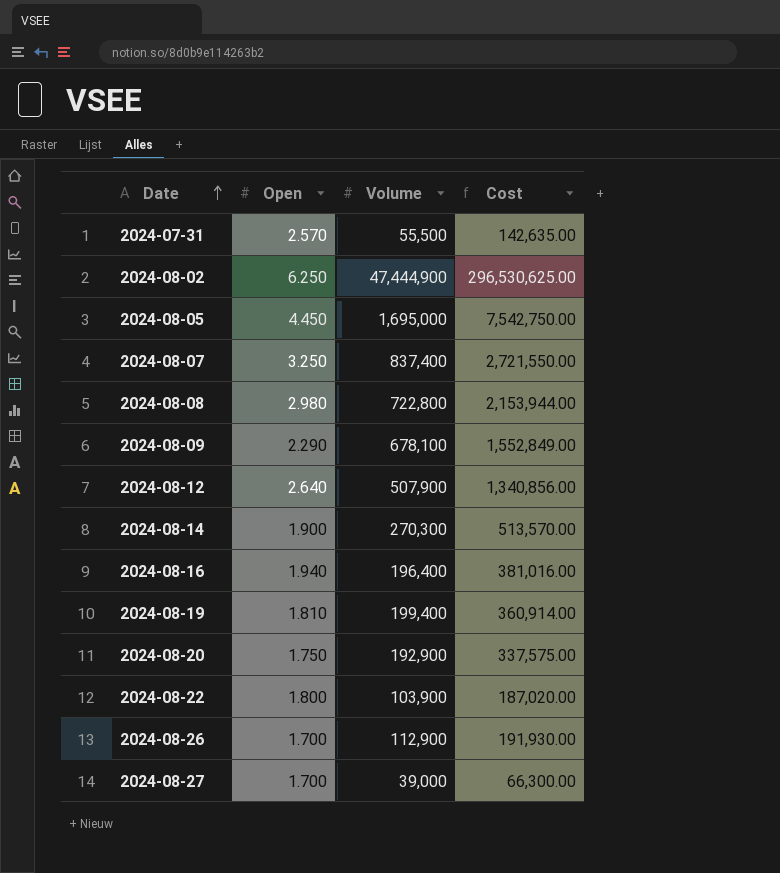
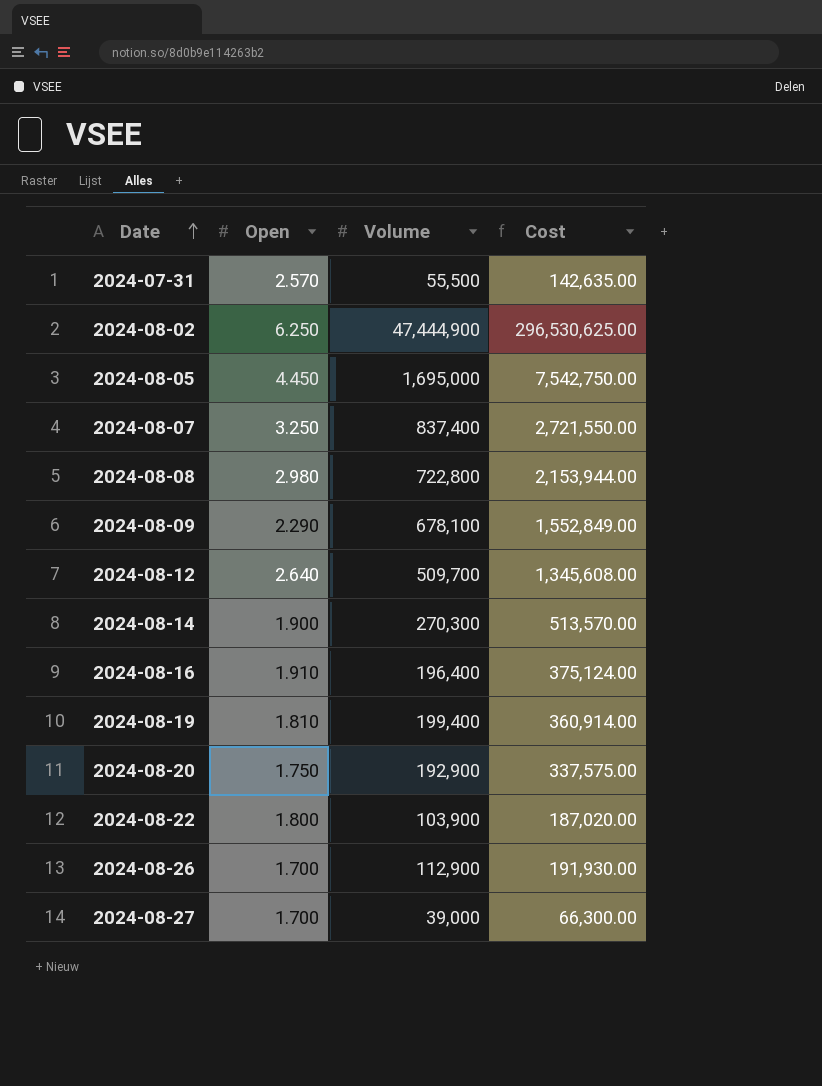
2024-08-12 | Volume: 507,900 -> 509,700
2024-08-12 | Cost: 1,340,856.00 -> 1,345,608.00
2024-08-16 | Open: 1.940 -> 1.910
2024-08-16 | Cost: 381,016.00 -> 375,124.00

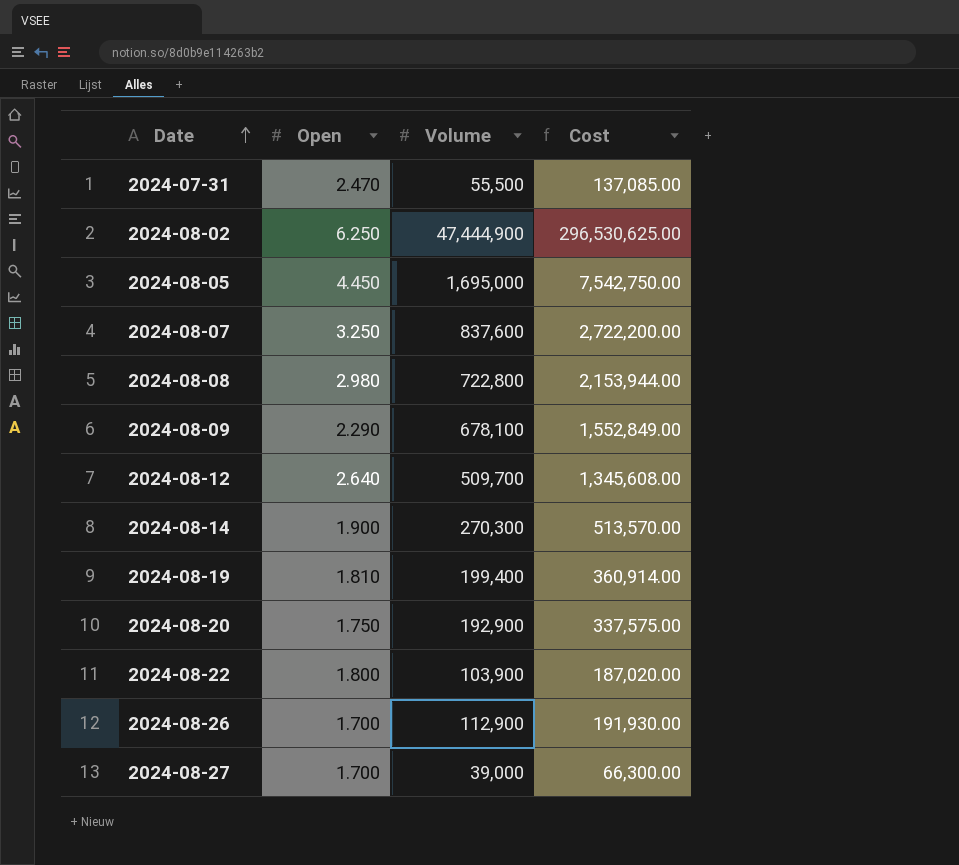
row 2024-08-16: 1.910 | 196,400 | 375,124.00 -> none
2024-07-31 | Open: 2.570 -> 2.470
2024-07-31 | Cost: 142,635.00 -> 137,085.00
2024-08-07 | Volume: 837,400 -> 837,600
2024-08-07 | Cost: 2,721,550.00 -> 2,722,200.00

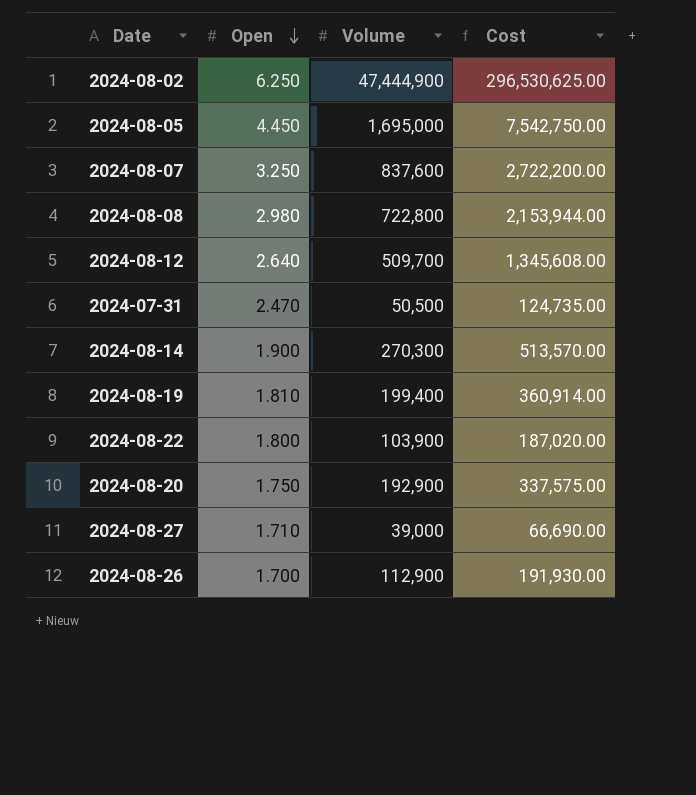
row order: Date ascending -> Open descending
row 2024-08-09: 2.290 | 678,100 | 1,552,849.00 -> none
2024-07-31 | Volume: 55,500 -> 50,500
2024-07-31 | Cost: 137,085.00 -> 124,735.00
2024-08-27 | Open: 1.700 -> 1.710
2024-08-27 | Cost: 66,300.00 -> 66,690.00

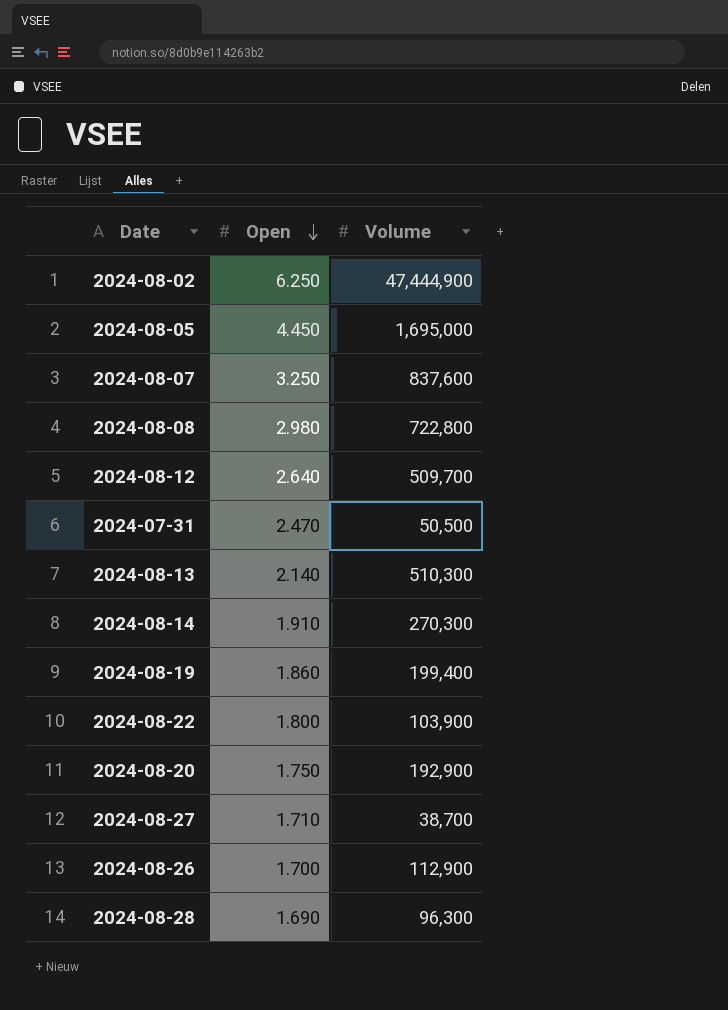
column Cost | formula: [Open] * [Volume] -> none
row 2024-08-13: none -> 2.140 | 510,300
2024-08-14 | Open: 1.900 -> 1.910
2024-08-19 | Open: 1.810 -> 1.860
2024-08-27 | Volume: 39,000 -> 38,700
row 2024-08-28: none -> 1.690 | 96,300

